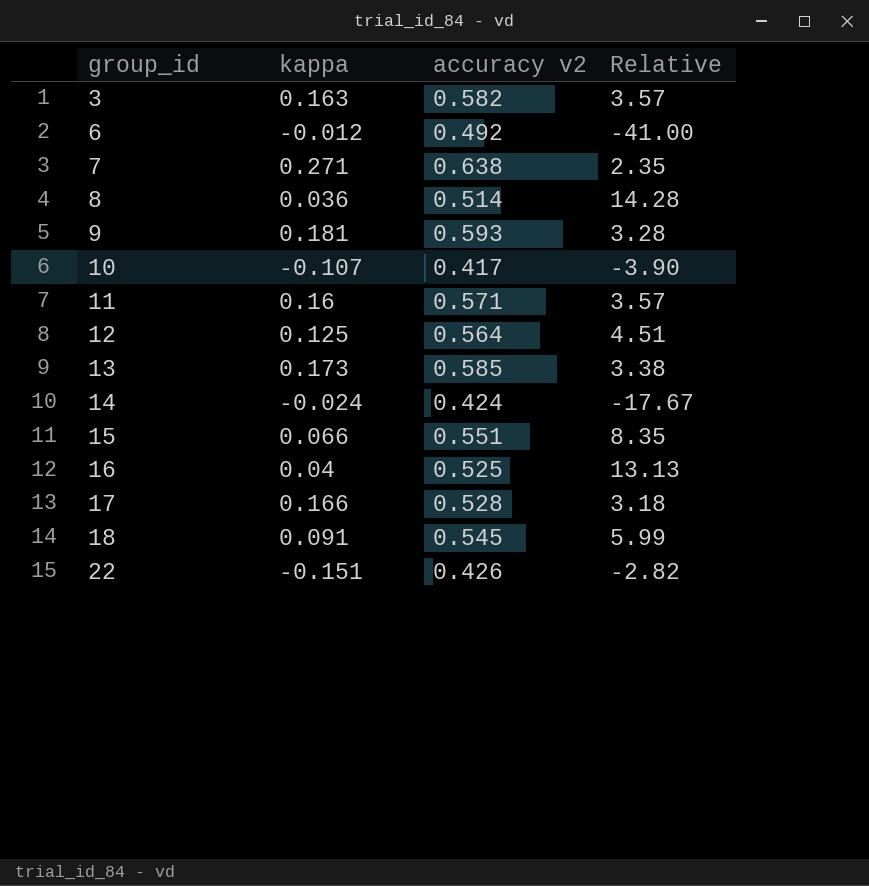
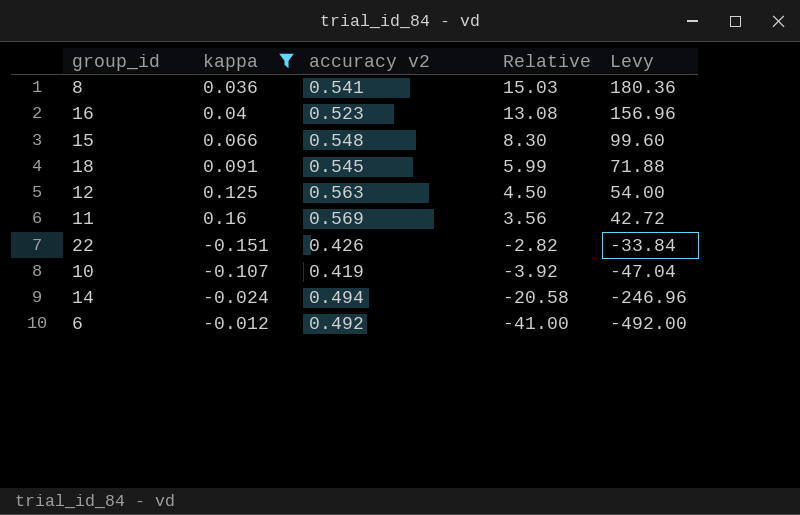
filter: none -> kappa <= 0.16
row order: group_id ascending -> Relative descending
column Levy | formula: none -> [Relative] * 12
8 | accuracy v2: 0.514 -> 0.541
8 | Relative: 14.28 -> 15.03
16 | accuracy v2: 0.525 -> 0.523
16 | Relative: 13.13 -> 13.08
15 | accuracy v2: 0.551 -> 0.548
15 | Relative: 8.35 -> 8.30
12 | accuracy v2: 0.564 -> 0.563
12 | Relative: 4.51 -> 4.50
11 | accuracy v2: 0.571 -> 0.569
11 | Relative: 3.57 -> 3.56
10 | accuracy v2: 0.417 -> 0.419
10 | Relative: -3.90 -> -3.92
14 | accuracy v2: 0.424 -> 0.494
14 | Relative: -17.67 -> -20.58

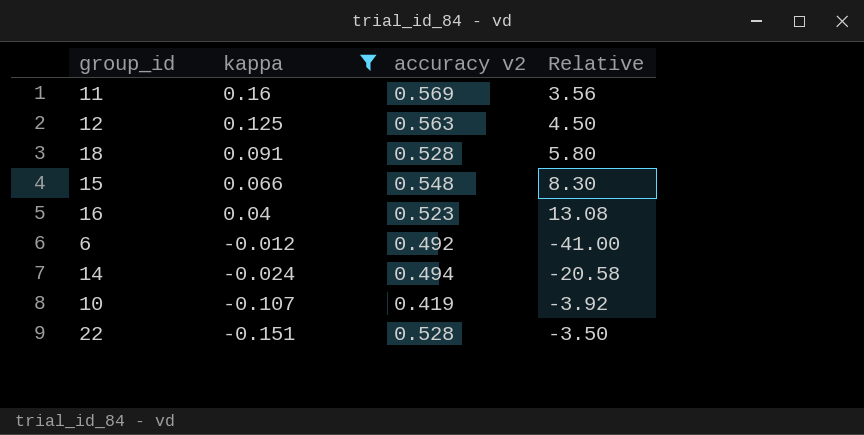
row order: Relative descending -> kappa descending
column Levy | formula: [Relative] * 12 -> none
row 8: 0.036 | 0.541 | 15.03 | 180.36 -> none
18 | accuracy v2: 0.545 -> 0.528
18 | Relative: 5.99 -> 5.80
22 | accuracy v2: 0.426 -> 0.528
22 | Relative: -2.82 -> -3.50

